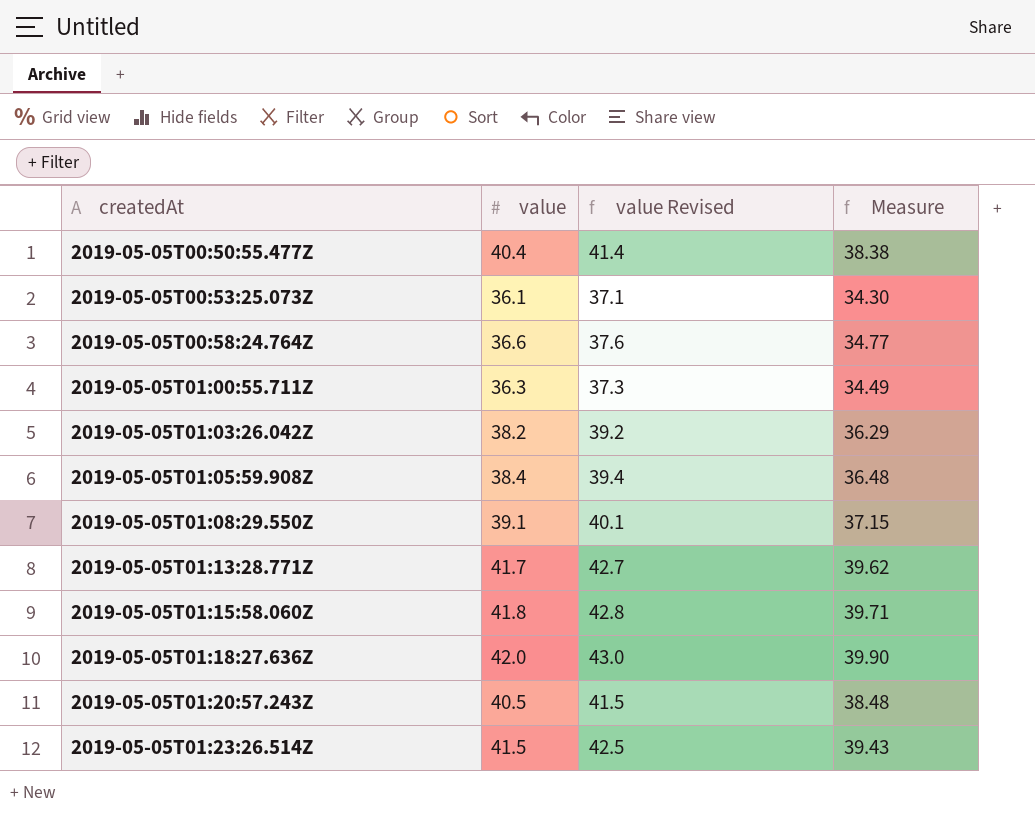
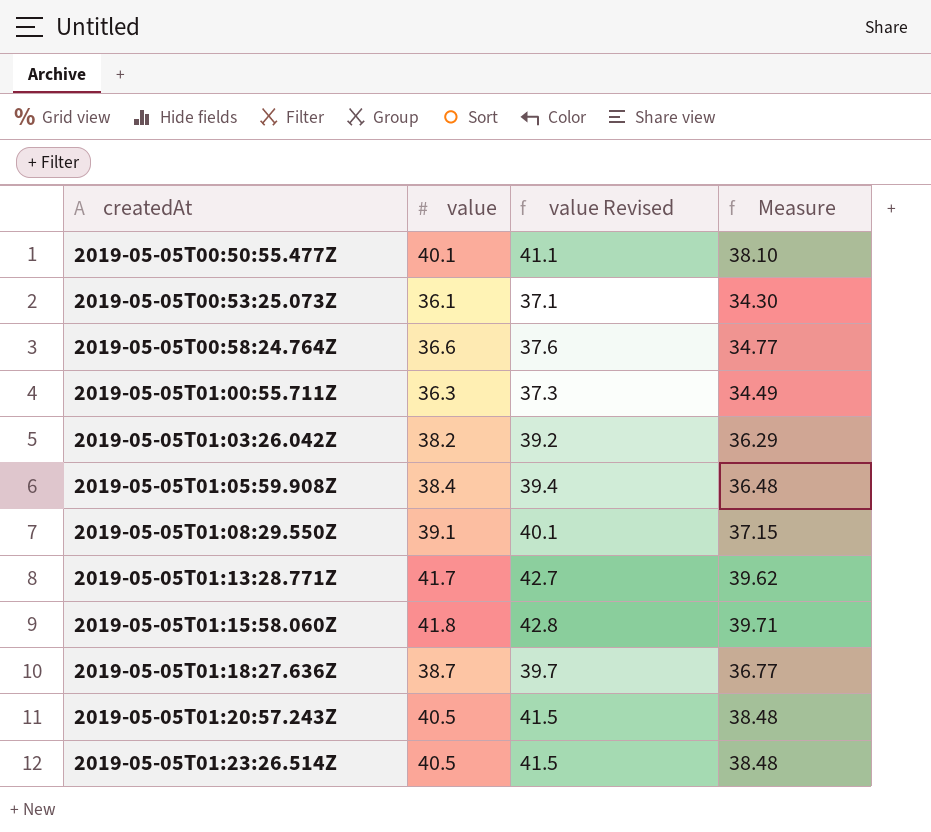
2019-05-05T00:50:55.477Z | value: 40.4 -> 40.1
2019-05-05T00:50:55.477Z | value Revised: 41.4 -> 41.1
2019-05-05T00:50:55.477Z | Measure: 38.38 -> 38.10
2019-05-05T01:18:27.636Z | value: 42.0 -> 38.7
2019-05-05T01:18:27.636Z | value Revised: 43.0 -> 39.7
2019-05-05T01:18:27.636Z | Measure: 39.90 -> 36.77
2019-05-05T01:23:26.514Z | value: 41.5 -> 40.5
2019-05-05T01:23:26.514Z | value Revised: 42.5 -> 41.5
2019-05-05T01:23:26.514Z | Measure: 39.43 -> 38.48

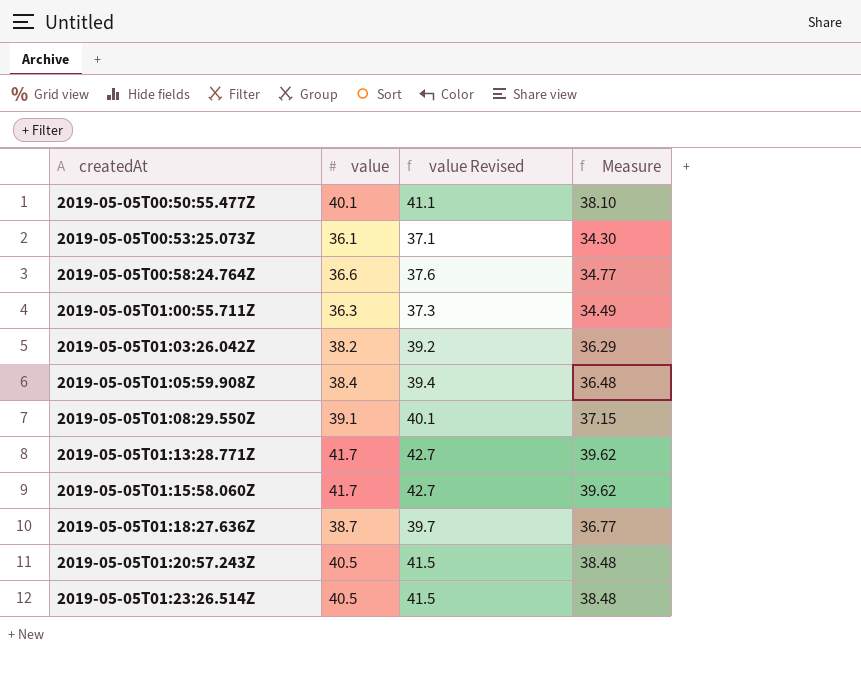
2019-05-05T01:15:58.060Z | value: 41.8 -> 41.7
2019-05-05T01:15:58.060Z | value Revised: 42.8 -> 42.7
2019-05-05T01:15:58.060Z | Measure: 39.71 -> 39.62

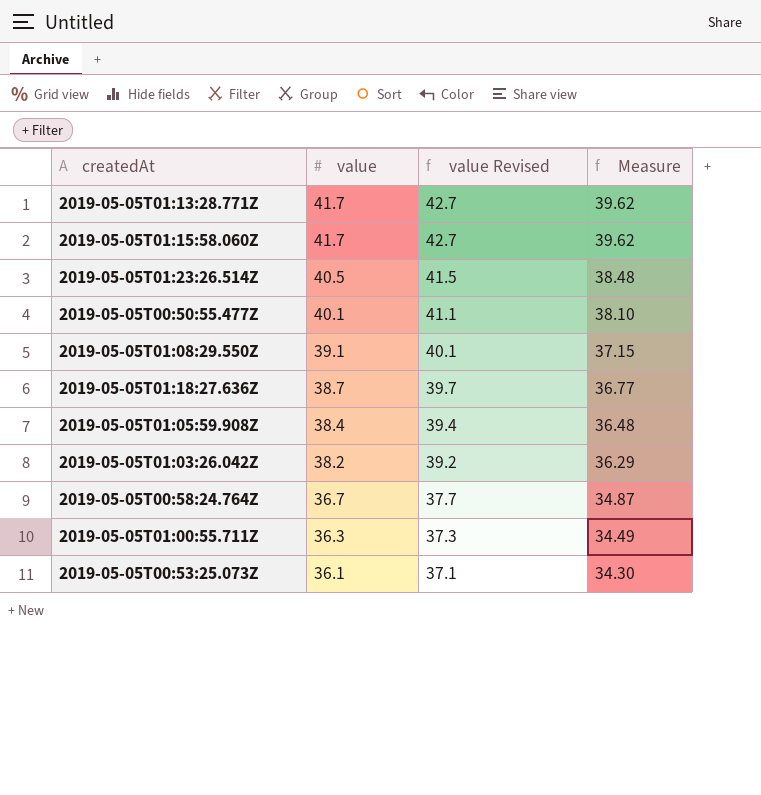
row order: createdAt ascending -> value descending
row 2019-05-05T01:20:57.243Z: 40.5 | 41.5 | 38.48 -> none
2019-05-05T00:58:24.764Z | value: 36.6 -> 36.7
2019-05-05T00:58:24.764Z | value Revised: 37.6 -> 37.7
2019-05-05T00:58:24.764Z | Measure: 34.77 -> 34.87

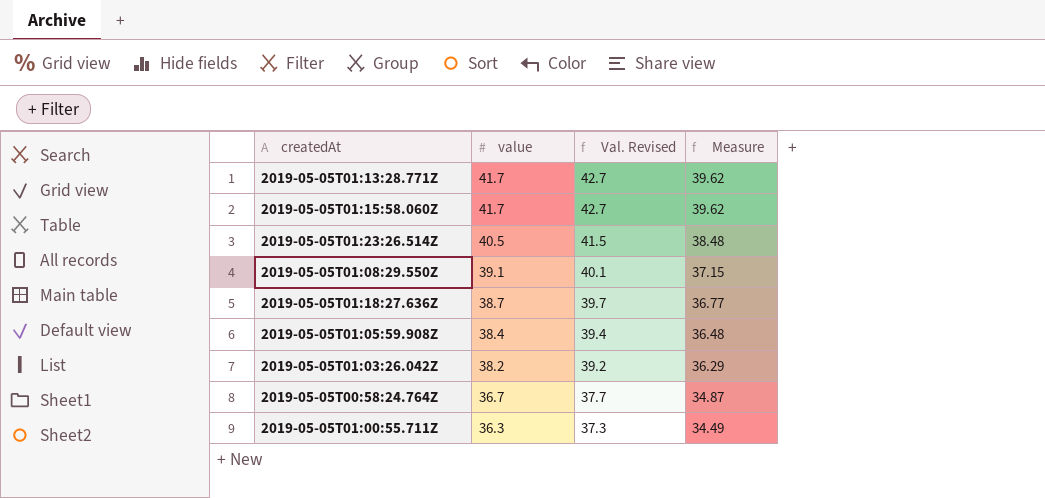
column name: value Revised -> Val. Revised
row 2019-05-05T00:50:55.477Z: 40.1 | 41.1 | 38.10 -> none
row 2019-05-05T00:53:25.073Z: 36.1 | 37.1 | 34.30 -> none

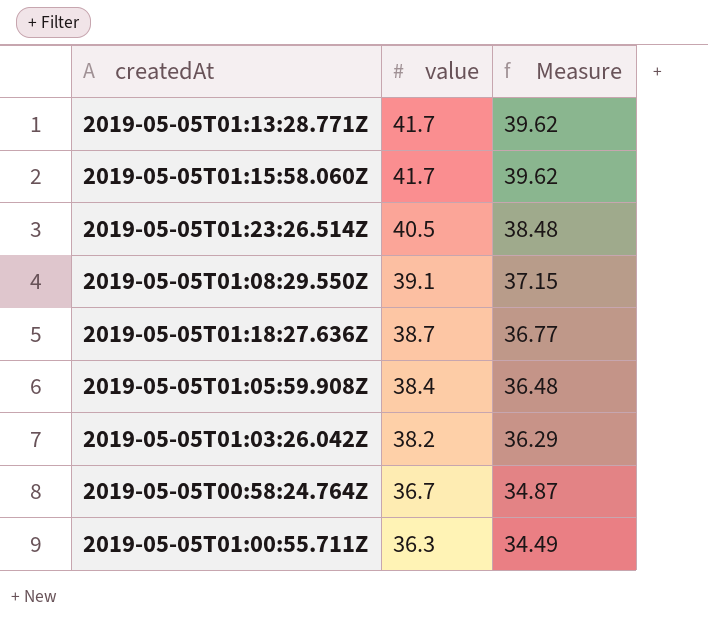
column Val. Revised | formula: [value] + 1 -> none

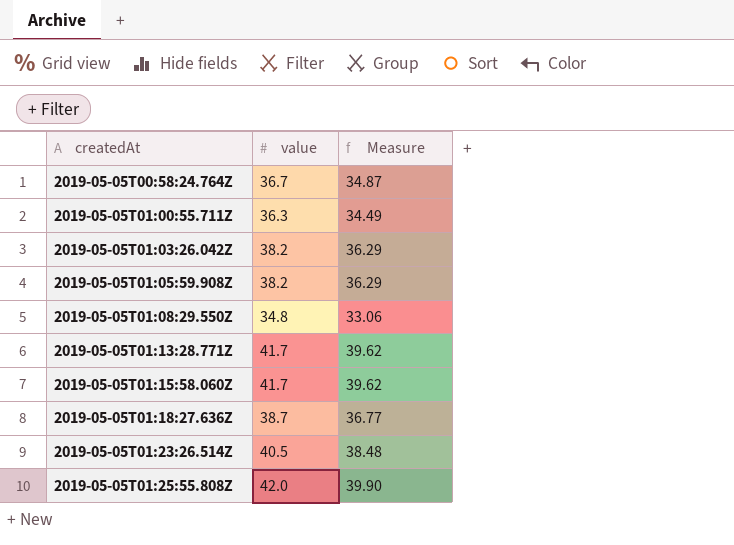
row order: value descending -> createdAt ascending
2019-05-05T01:05:59.908Z | value: 38.4 -> 38.2
2019-05-05T01:05:59.908Z | Measure: 36.48 -> 36.29
2019-05-05T01:08:29.550Z | value: 39.1 -> 34.8
2019-05-05T01:08:29.550Z | Measure: 37.15 -> 33.06
row 2019-05-05T01:25:55.808Z: none -> 42.0 | 39.90

